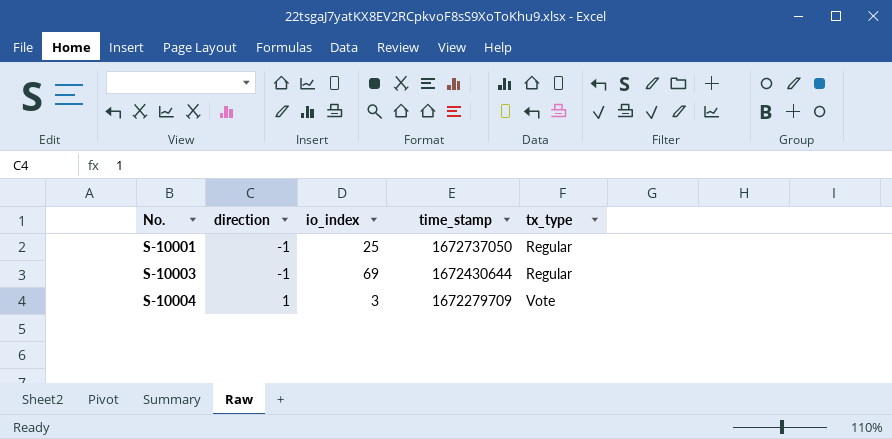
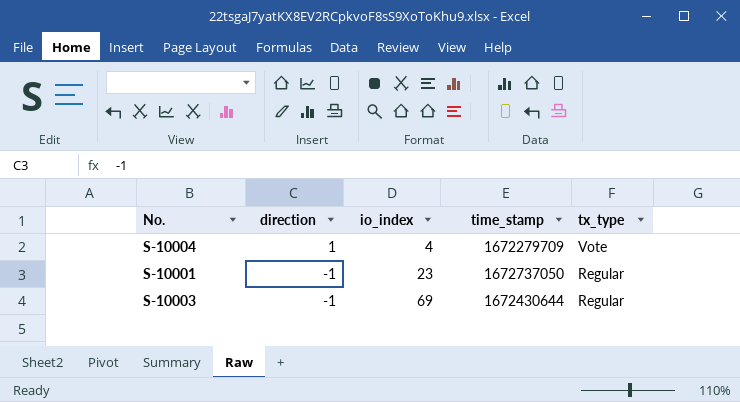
row order: No. ascending -> direction descending
S-10004 | io_index: 3 -> 4
S-10001 | io_index: 25 -> 23

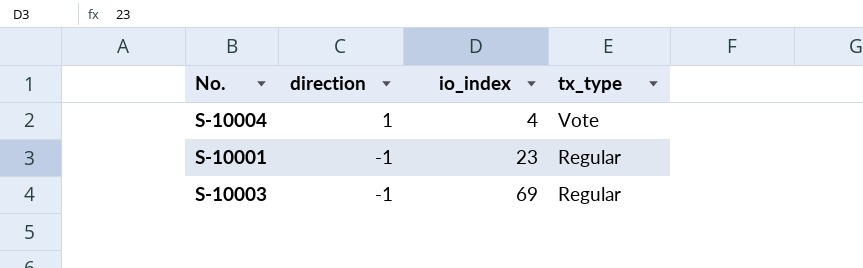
column time_stamp | position: 4 -> none

